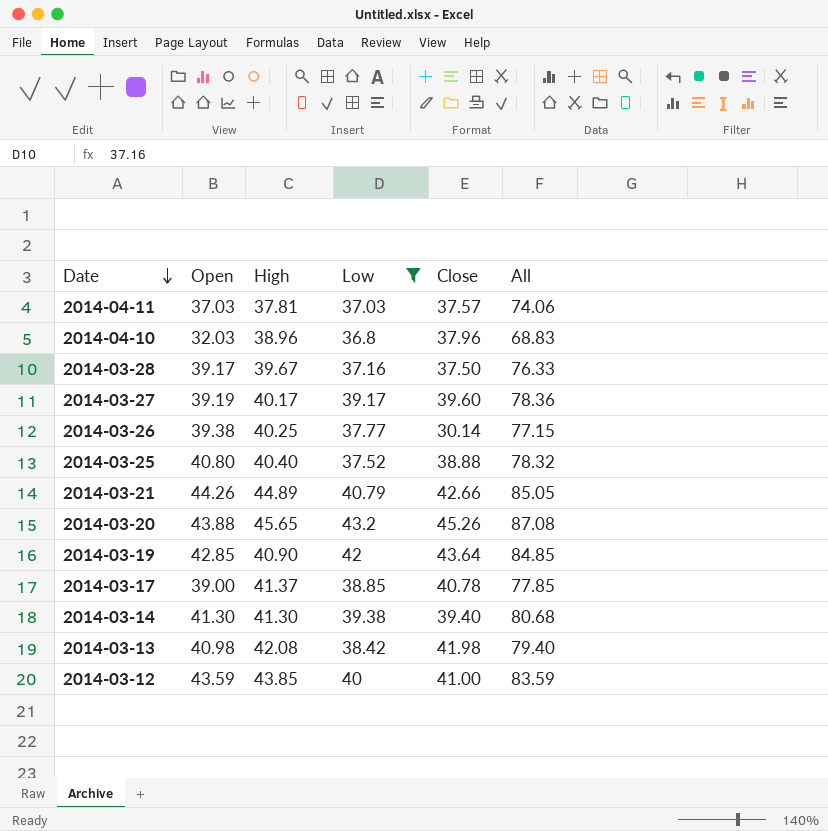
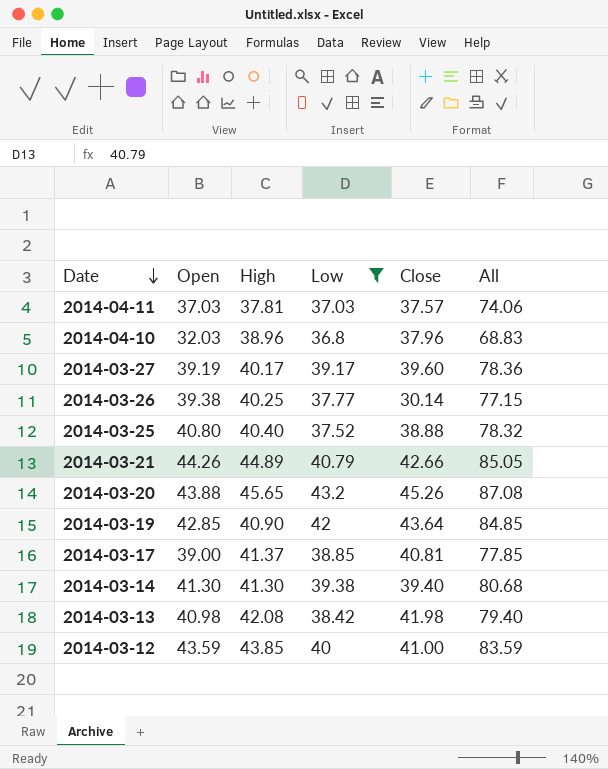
row 2014-03-28: 39.17 | 39.67 | 37.16 | 37.50 | 76.33 -> none
2014-03-17 | Close: 40.78 -> 40.81

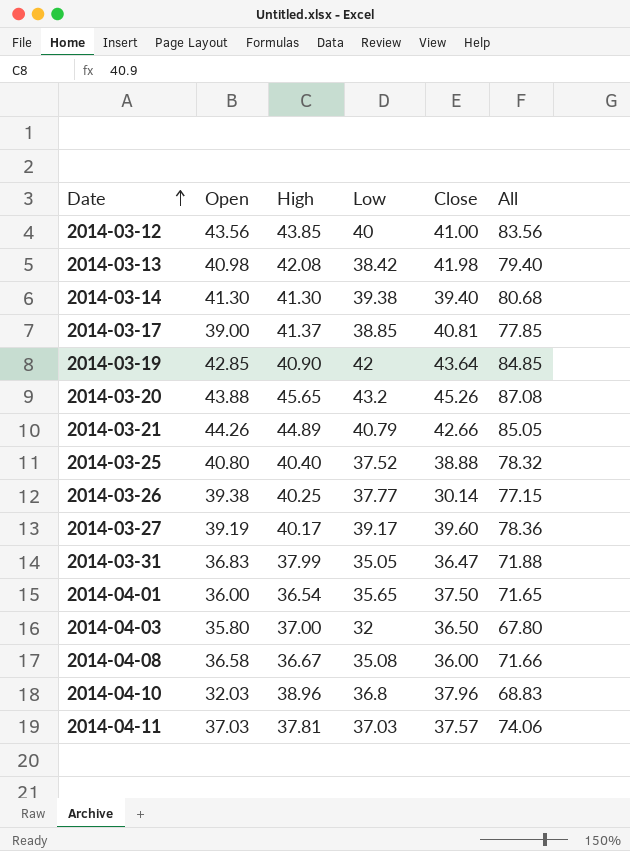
filter: Low >= 36.8 -> none
row order: Date descending -> Date ascending
2014-03-12 | Open: 43.59 -> 43.56
2014-03-12 | All: 83.59 -> 83.56

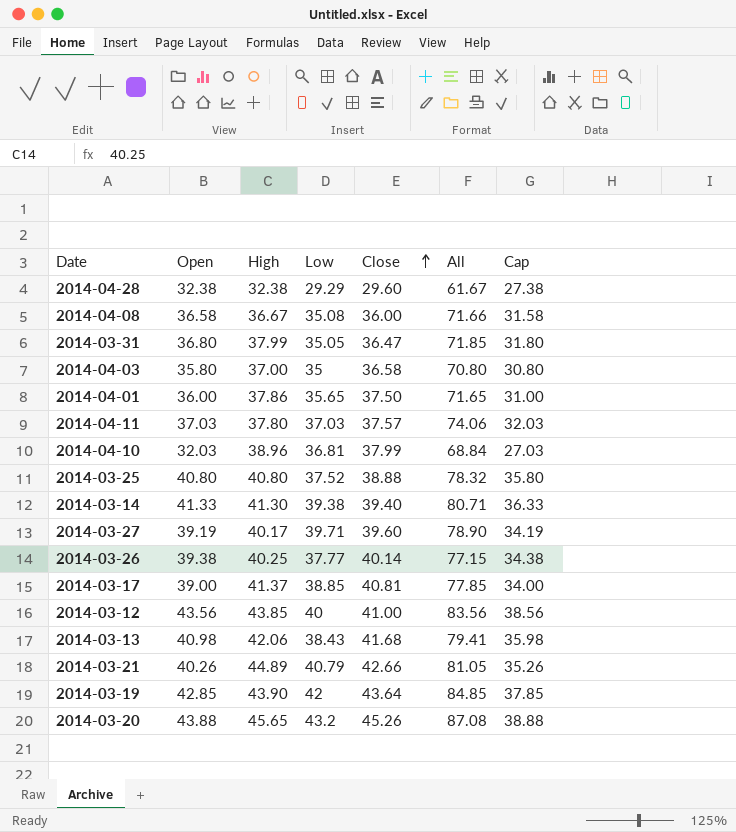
row order: Date ascending -> Close ascending
column Cap | formula: none -> [Open] - 5
row 2014-04-28: none -> 32.38 | 32.38 | 29.29 | 29.60 | 61.67 | 27.38
2014-03-31 | Open: 36.83 -> 36.80
2014-03-31 | All: 71.88 -> 71.85
2014-04-03 | Low: 32 -> 35
2014-04-03 | Close: 36.50 -> 36.58
2014-04-03 | All: 67.80 -> 70.80
2014-04-01 | High: 36.54 -> 37.86
2014-04-11 | High: 37.81 -> 37.80
2014-04-10 | Low: 36.8 -> 36.81
2014-04-10 | Close: 37.96 -> 37.99
2014-04-10 | All: 68.83 -> 68.84
2014-03-25 | High: 40.40 -> 40.80
2014-03-14 | Open: 41.30 -> 41.33
2014-03-14 | All: 80.68 -> 80.71
2014-03-27 | Low: 39.17 -> 39.71
2014-03-27 | All: 78.36 -> 78.90
2014-03-26 | Close: 30.14 -> 40.14
2014-03-13 | High: 42.08 -> 42.06
2014-03-13 | Low: 38.42 -> 38.43
2014-03-13 | Close: 41.98 -> 41.68
2014-03-13 | All: 79.40 -> 79.41
2014-03-21 | Open: 44.26 -> 40.26
2014-03-21 | All: 85.05 -> 81.05
2014-03-19 | High: 40.90 -> 43.90

